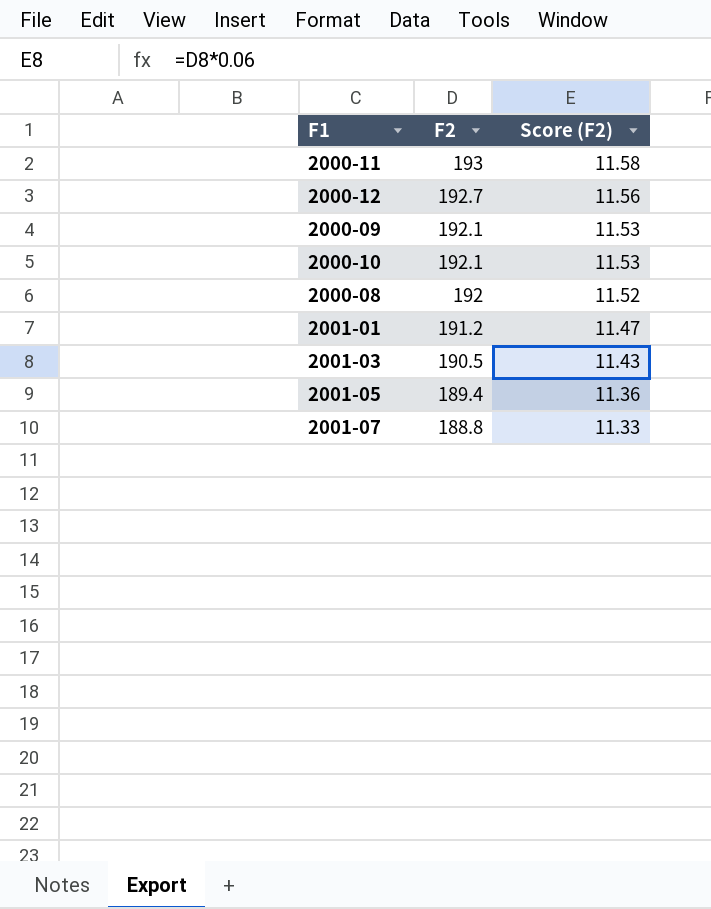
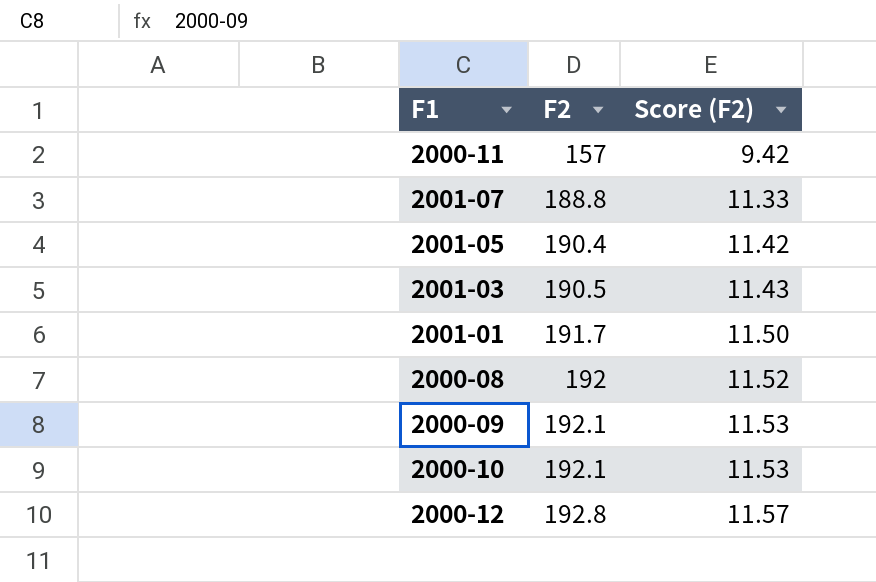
row order: F2 descending -> F2 ascending
2000-11 | F2: 193 -> 157
2000-11 | Score (F2): 11.58 -> 9.42
2001-05 | F2: 189.4 -> 190.4
2001-05 | Score (F2): 11.36 -> 11.42
2001-01 | F2: 191.2 -> 191.7
2001-01 | Score (F2): 11.47 -> 11.50
2000-12 | F2: 192.7 -> 192.8
2000-12 | Score (F2): 11.56 -> 11.57

